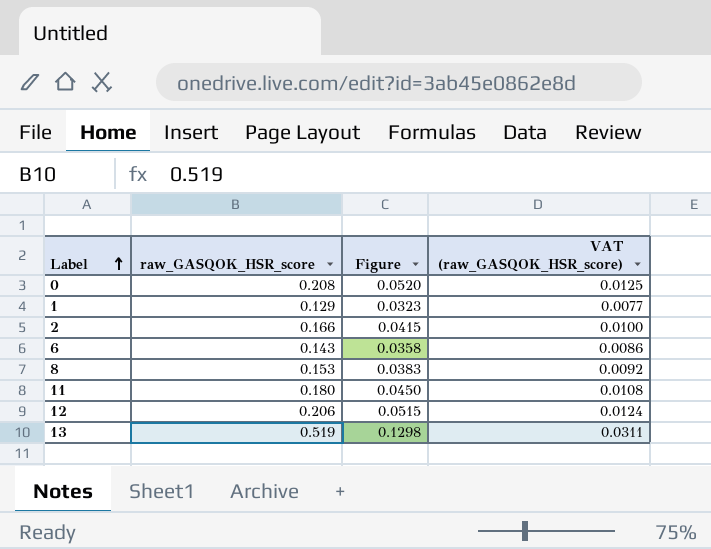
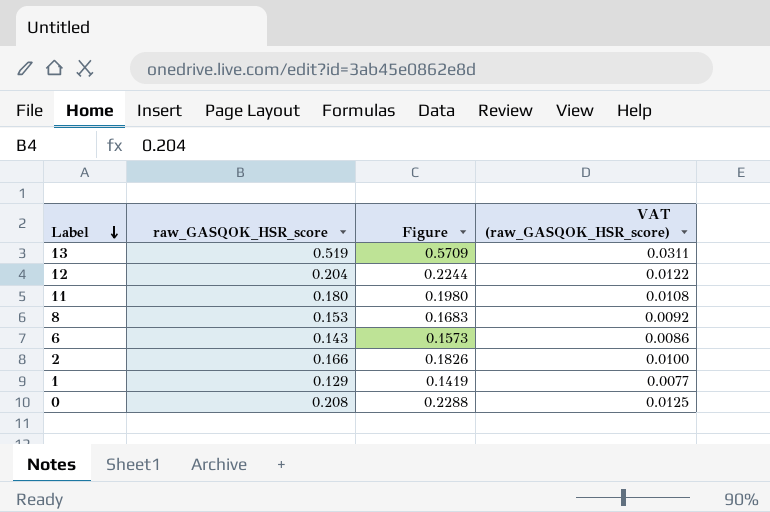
row order: Label ascending -> Label descending
column Figure | formula: [raw_GASQOK_HSR_score] * 0.25 -> [raw_GASQOK_HSR_score] * 1.1
12 | raw_GASQOK_HSR_score: 0.206 -> 0.204
12 | VAT (raw_GASQOK_HSR_score): 0.0124 -> 0.0122

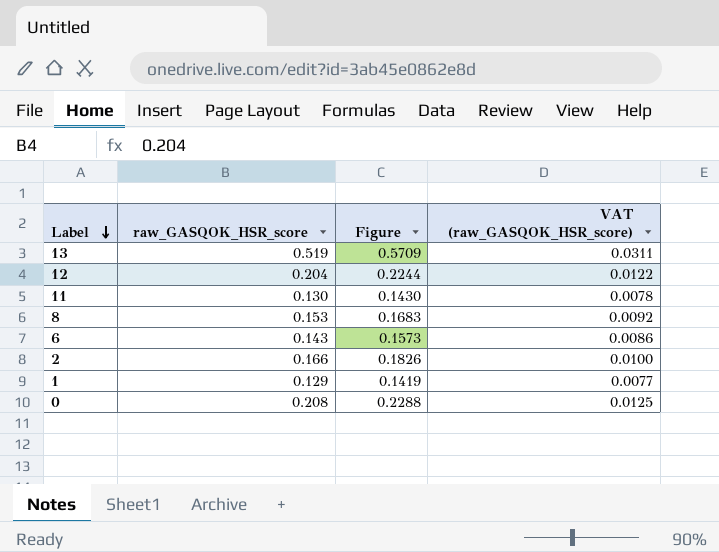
11 | raw_GASQOK_HSR_score: 0.180 -> 0.130
11 | Figure: 0.1980 -> 0.1430
11 | VAT (raw_GASQOK_HSR_score): 0.0108 -> 0.0078

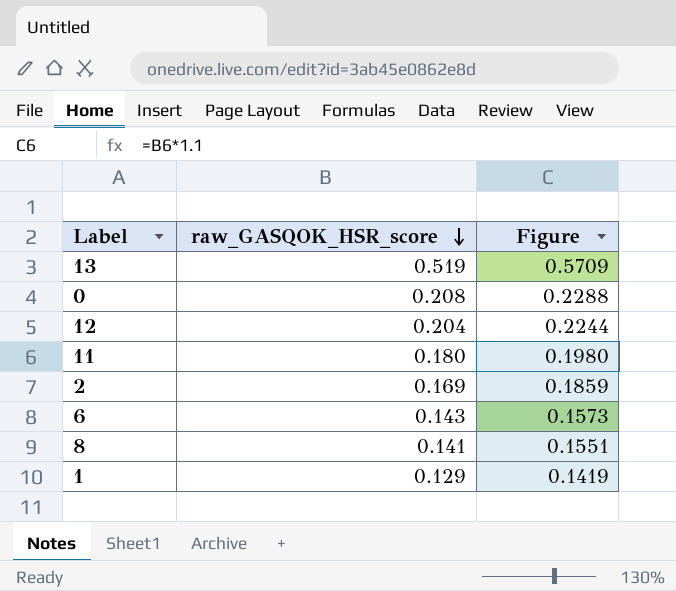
row order: Label descending -> raw_GASQOK_HSR_score descending
column VAT (raw_GASQOK_HSR_score) | formula: [raw_GASQOK_HSR_score] * 0.06 -> none
11 | raw_GASQOK_HSR_score: 0.130 -> 0.180
11 | Figure: 0.1430 -> 0.1980
2 | raw_GASQOK_HSR_score: 0.166 -> 0.169
2 | Figure: 0.1826 -> 0.1859
8 | raw_GASQOK_HSR_score: 0.153 -> 0.141
8 | Figure: 0.1683 -> 0.1551

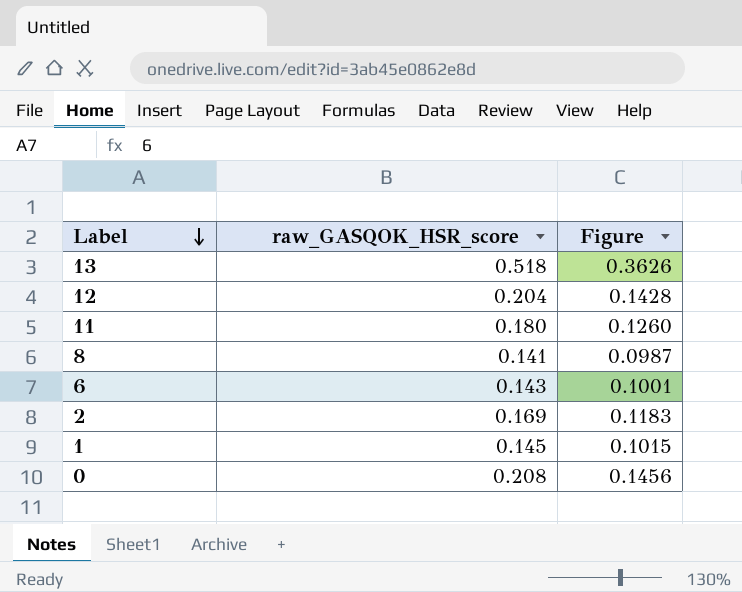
row order: raw_GASQOK_HSR_score descending -> Label descending
column Figure | formula: [raw_GASQOK_HSR_score] * 1.1 -> [raw_GASQOK_HSR_score] * 0.7
13 | raw_GASQOK_HSR_score: 0.519 -> 0.518
1 | raw_GASQOK_HSR_score: 0.129 -> 0.145

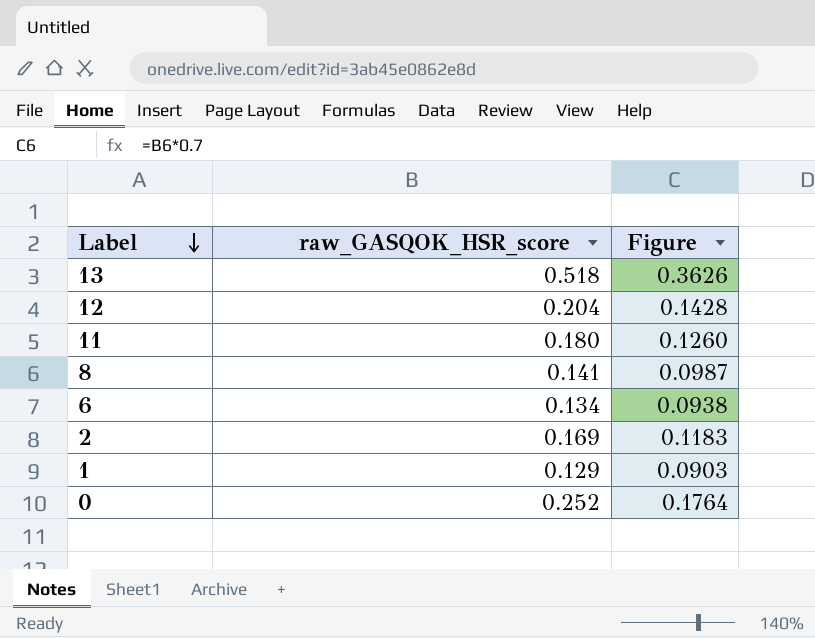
6 | raw_GASQOK_HSR_score: 0.143 -> 0.134
6 | Figure: 0.1001 -> 0.0938
1 | raw_GASQOK_HSR_score: 0.145 -> 0.129
1 | Figure: 0.1015 -> 0.0903
0 | raw_GASQOK_HSR_score: 0.208 -> 0.252
0 | Figure: 0.1456 -> 0.1764

